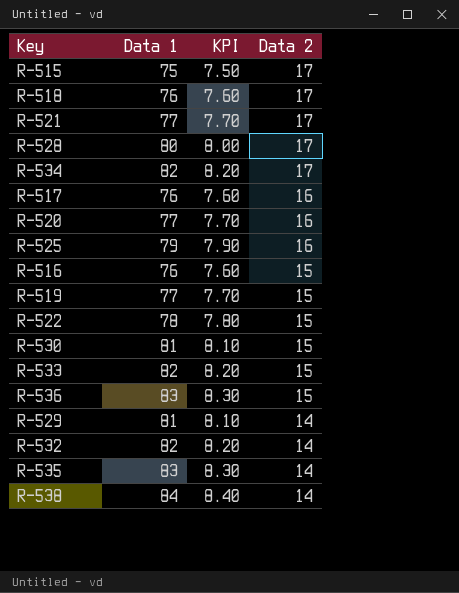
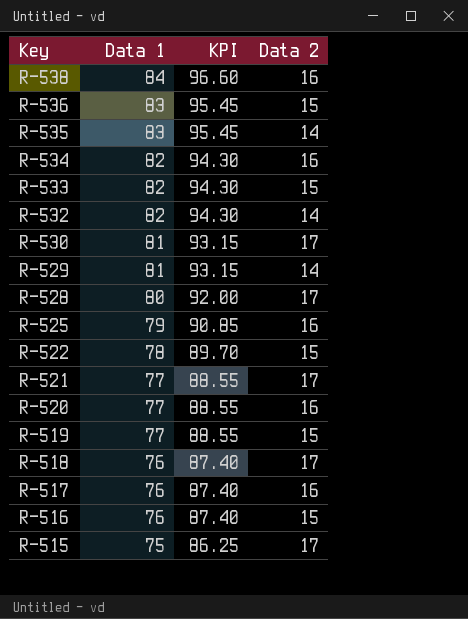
row order: Data 2 descending -> Key descending
column KPI | formula: [Data 1] * 0.1 -> [Data 1] * 1.15
R-538 | Data 2: 14 -> 16
R-534 | Data 2: 17 -> 16
R-530 | Data 2: 15 -> 17

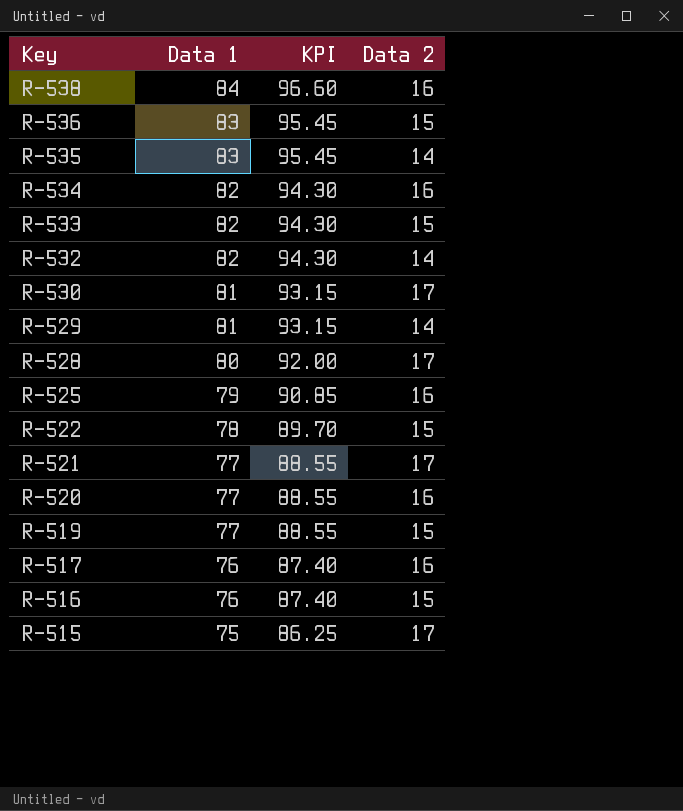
row R-518: 76 | 87.40 | 17 -> none

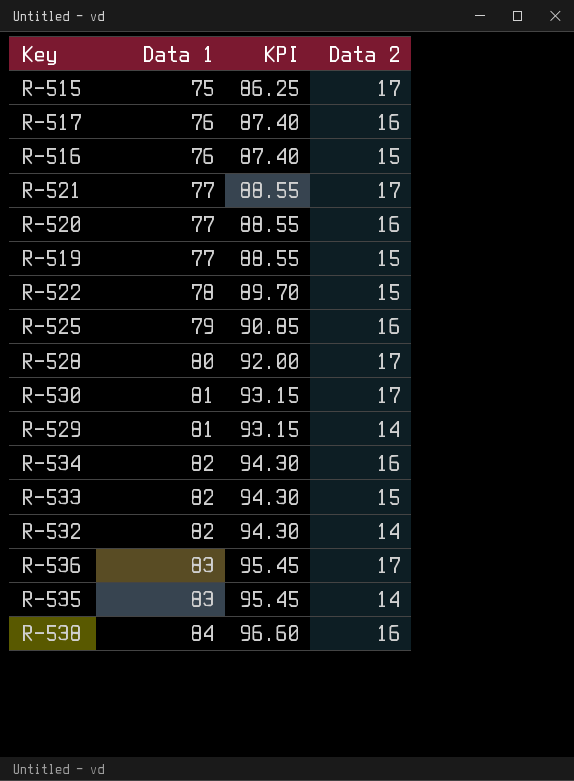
row order: Key descending -> Data 1 ascending
R-536 | Data 2: 15 -> 17

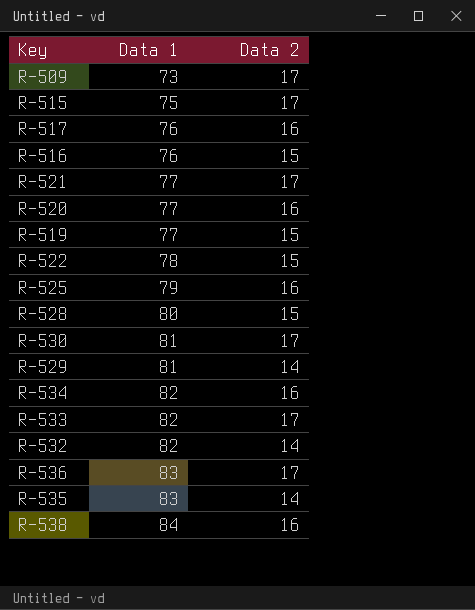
column KPI | formula: [Data 1] * 1.15 -> none
row R-509: none -> 73 | 17
R-528 | Data 2: 17 -> 15
R-533 | Data 2: 15 -> 17

